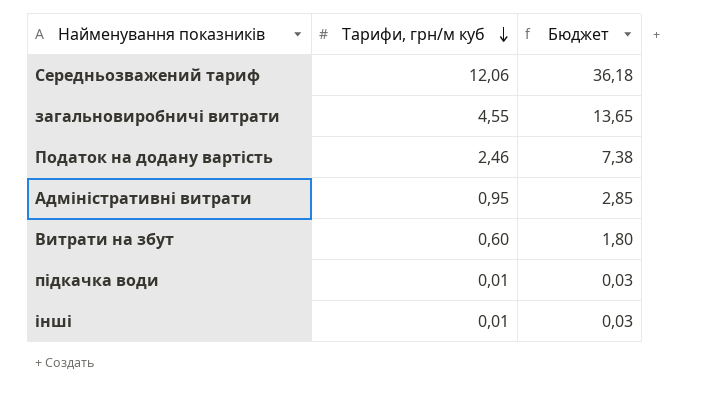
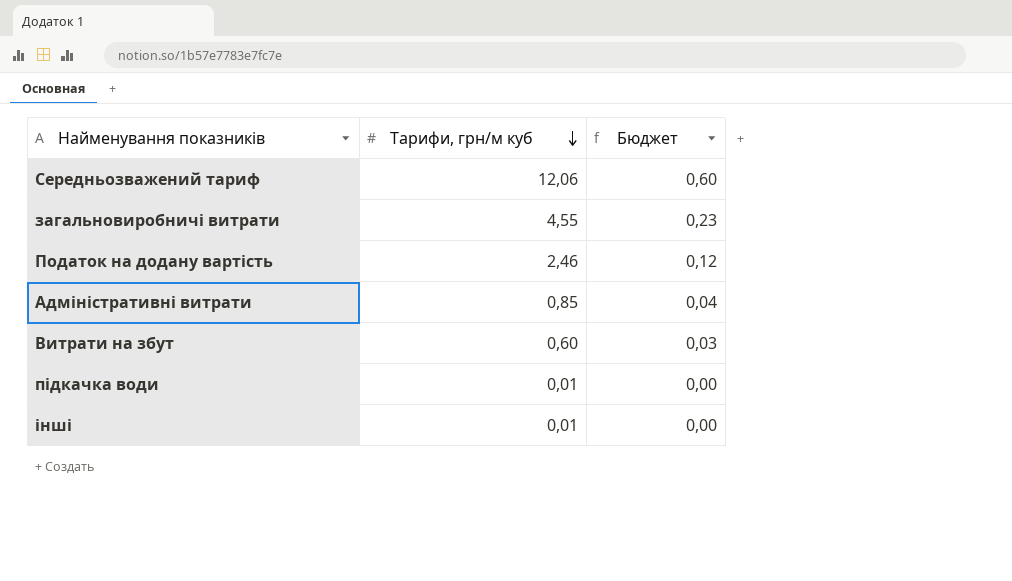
column Бюджет | formula: [Тарифи, грн/м куб] * 3 -> [Тарифи, грн/м куб] * 0,05
Адміністративні витрати | Тарифи, грн/м куб: 0,95 -> 0,85

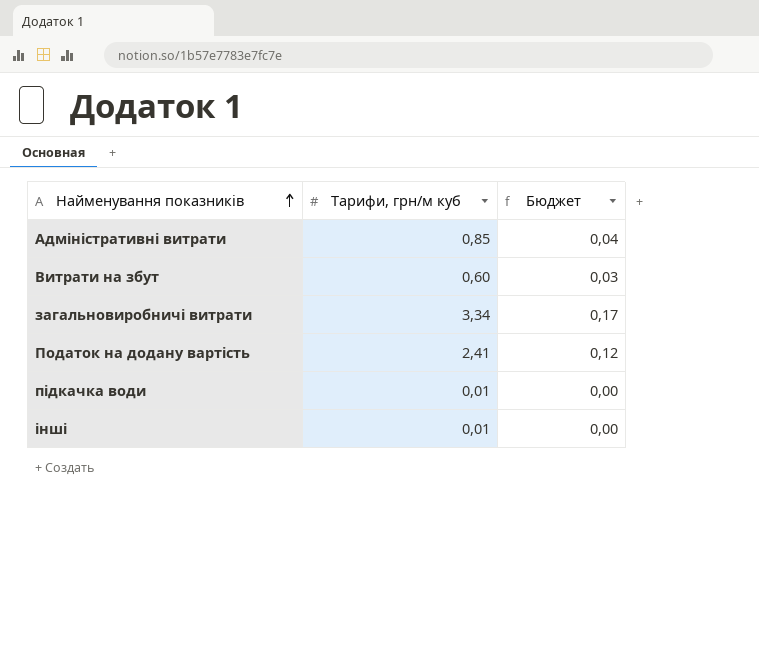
row order: Тарифи, грн/м куб descending -> Найменування показників ascending
row Середньозважений тариф: 12,06 | 0,60 -> none
загальновиробничі витрати | Тарифи, грн/м куб: 4,55 -> 3,34
загальновиробничі витрати | Бюджет: 0,23 -> 0,17
Податок на додану вартість | Тарифи, грн/м куб: 2,46 -> 2,41

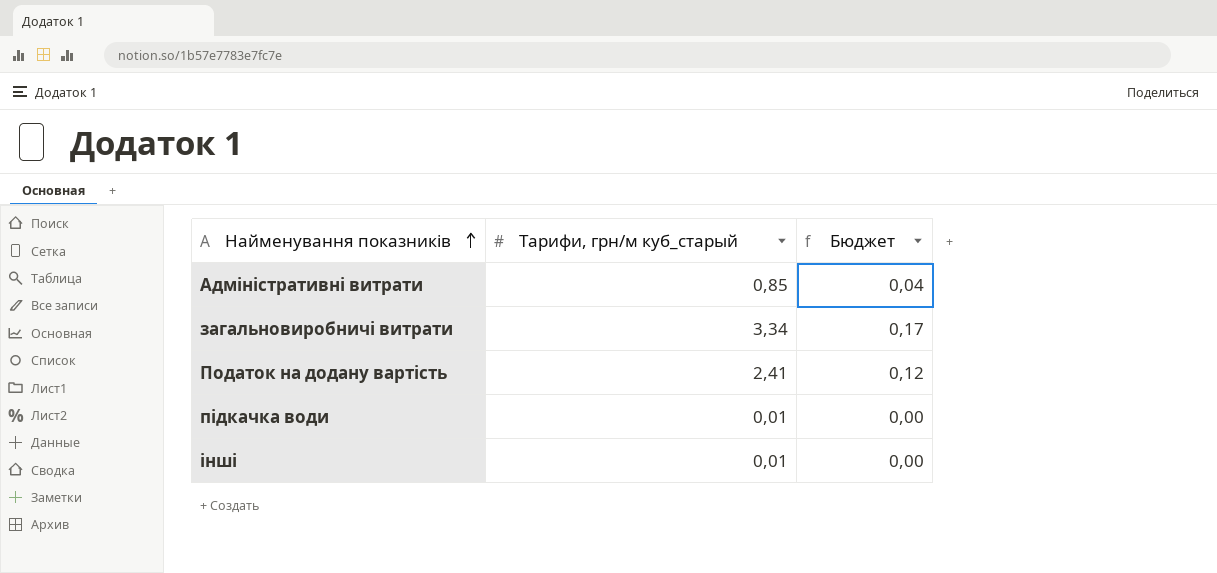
column name: Тарифи, грн/м куб -> Тарифи, грн/м куб_старый
row Витрати на збут: 0,60 | 0,03 -> none

